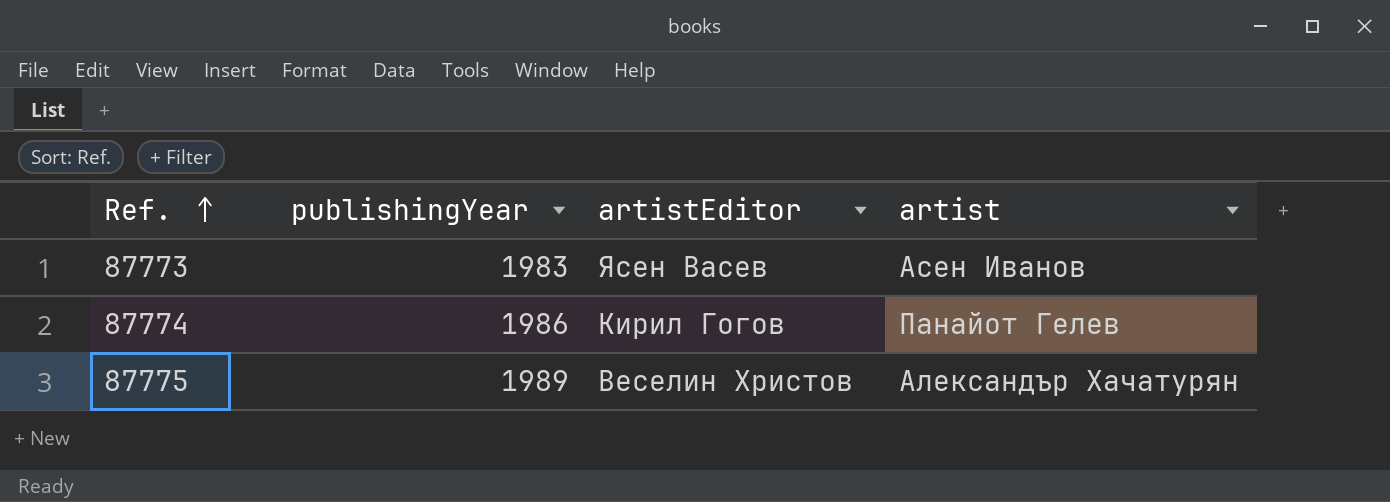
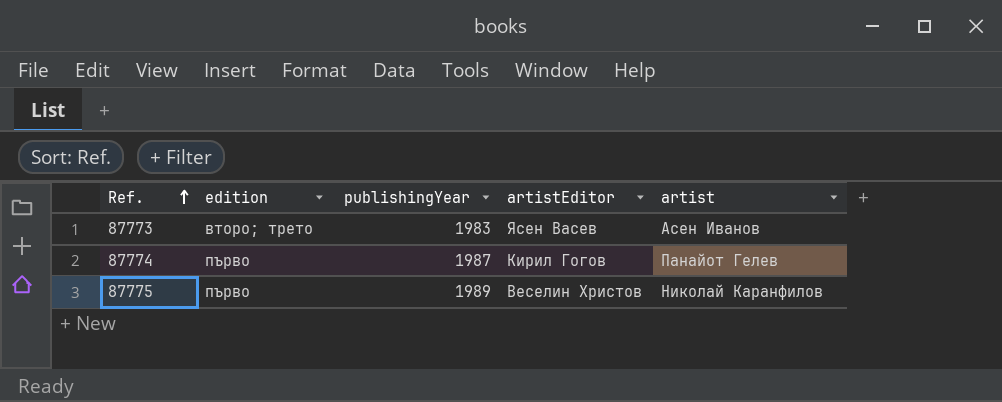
column edition | position: none -> 2
87774 | publishingYear: 1986 -> 1987
87775 | artist: Александър Хачатурян -> Николай Каранфилов

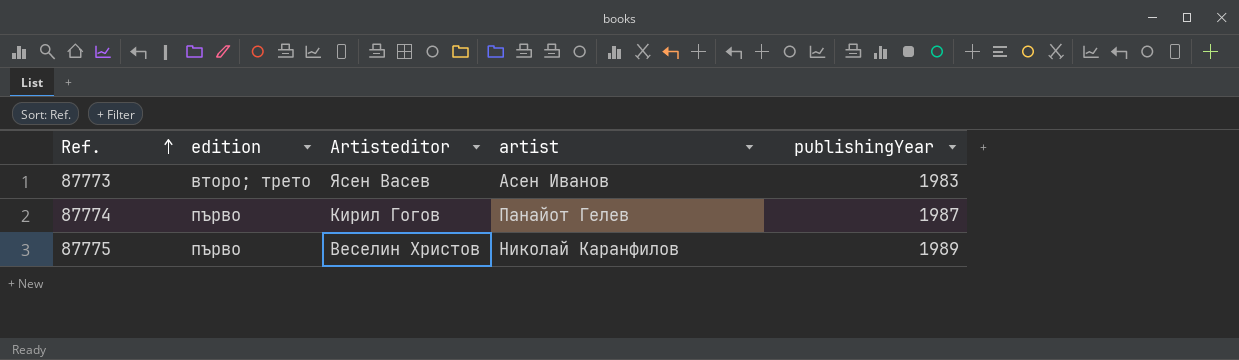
column name: artistEditor -> Artisteditor
column publishingYear | position: 3 -> 5

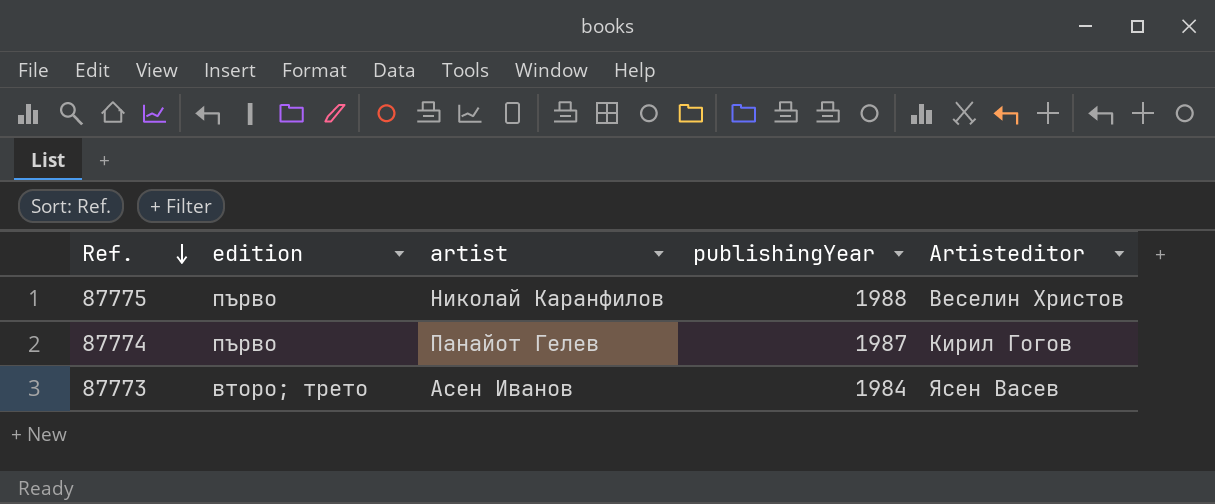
row order: Ref. ascending -> Ref. descending
column Artisteditor | position: 3 -> 5
87775 | publishingYear: 1989 -> 1988
87773 | publishingYear: 1983 -> 1984

